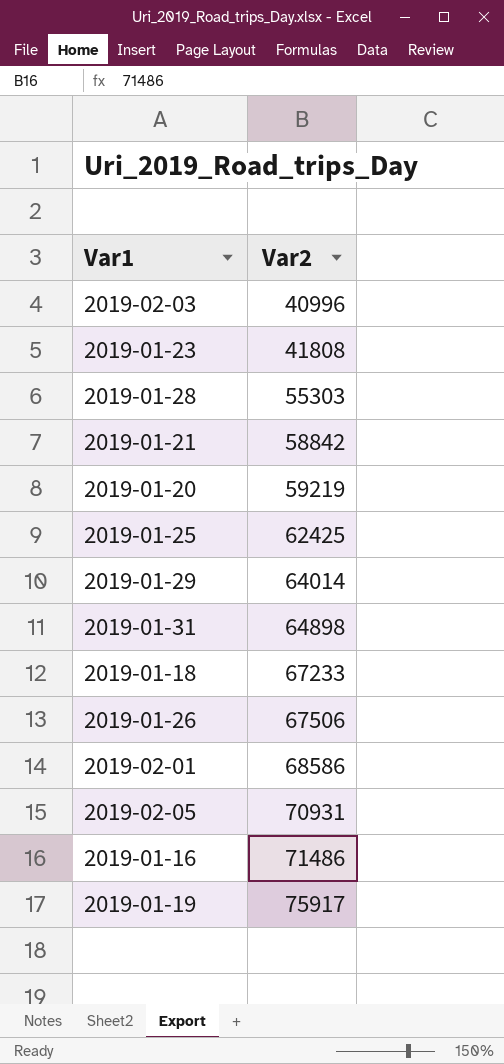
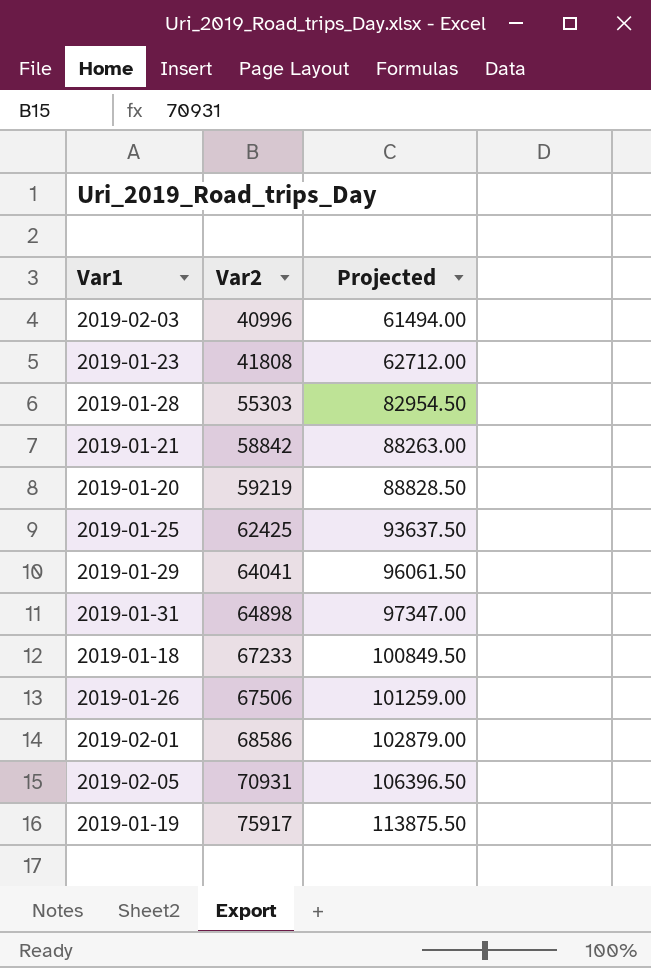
column Projected | formula: none -> [Var2] * 1.5
row 2019-01-16: 71486 -> none
2019-01-29 | Var2: 64014 -> 64041

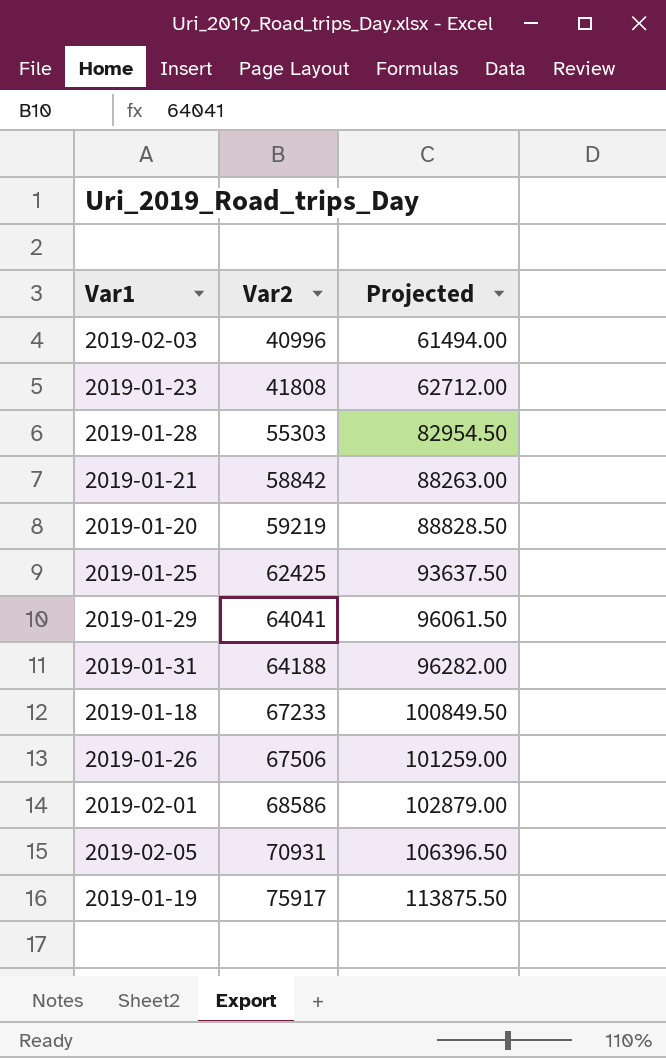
2019-01-31 | Var2: 64898 -> 64188
2019-01-31 | Projected: 97347.00 -> 96282.00

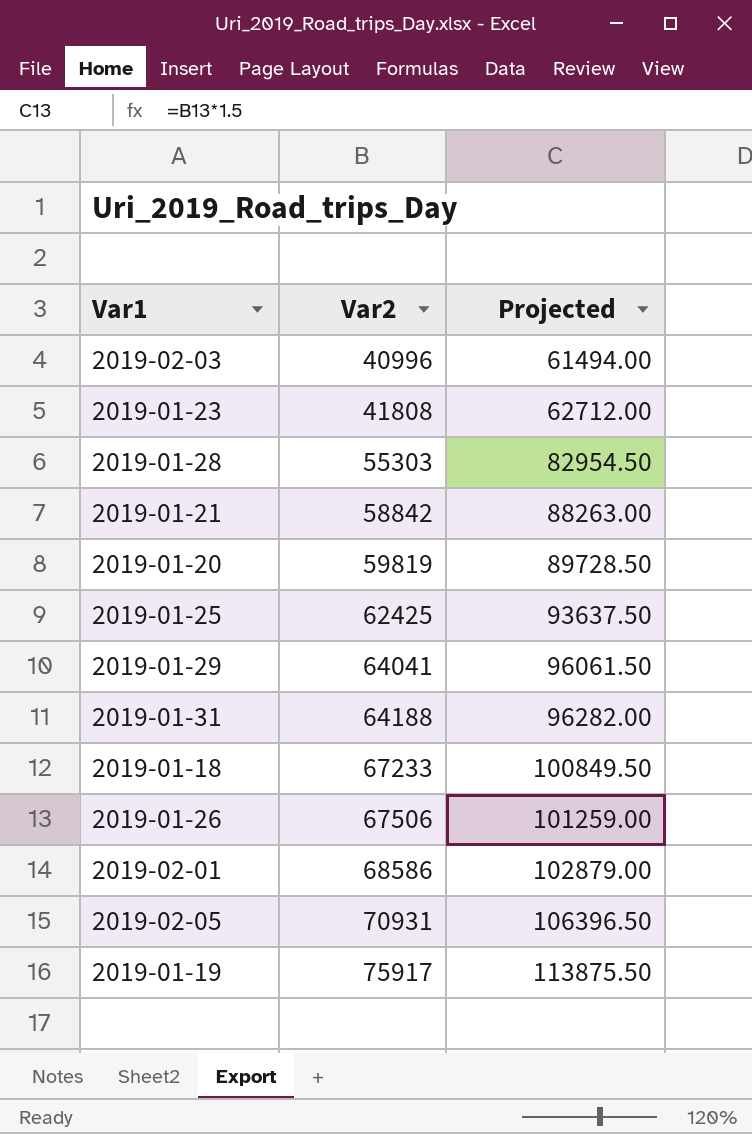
2019-01-20 | Var2: 59219 -> 59819
2019-01-20 | Projected: 88828.50 -> 89728.50

